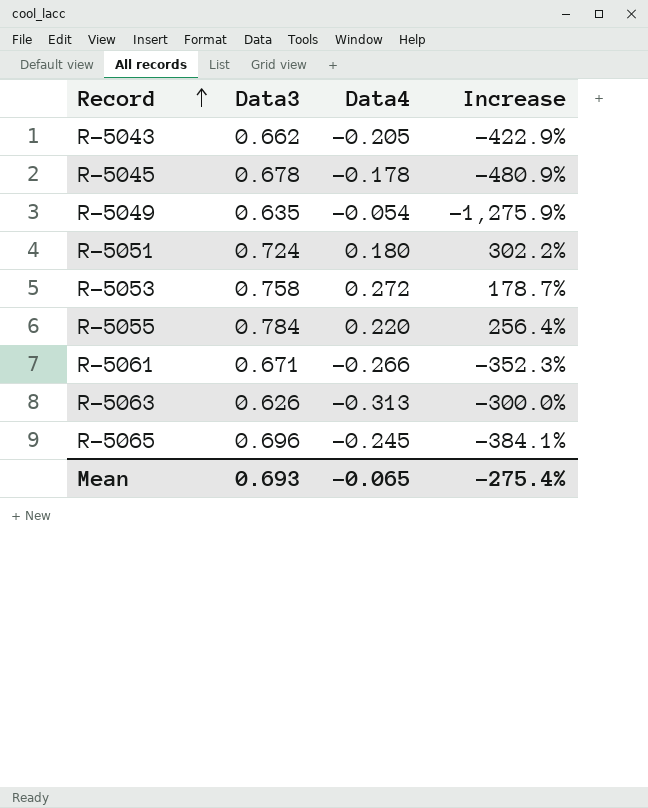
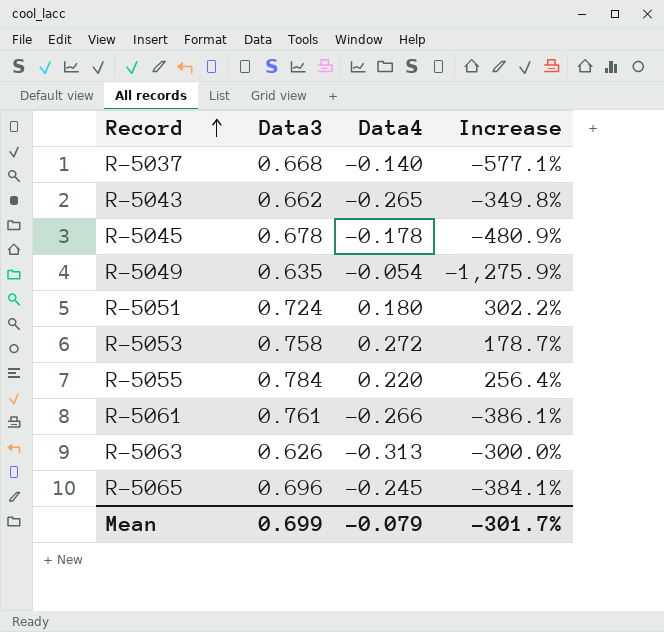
row R-5037: none -> 0.668 | -0.140 | -577.1%
R-5043 | Data4: -0.205 -> -0.265
R-5043 | Increase: -422.9% -> -349.8%
R-5061 | Data3: 0.671 -> 0.761
R-5061 | Increase: -352.3% -> -386.1%
Mean | Data3: 0.693 -> 0.699
Mean | Data4: -0.065 -> -0.079
Mean | Increase: -275.4% -> -301.7%

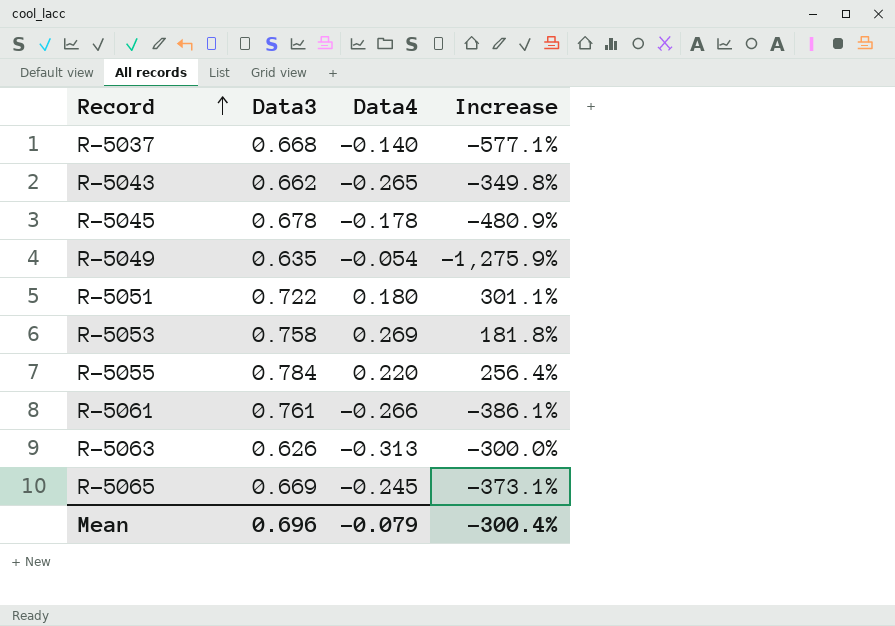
R-5051 | Data3: 0.724 -> 0.722
R-5051 | Increase: 302.2% -> 301.1%
R-5053 | Data4: 0.272 -> 0.269
R-5053 | Increase: 178.7% -> 181.8%
R-5065 | Data3: 0.696 -> 0.669
R-5065 | Increase: -384.1% -> -373.1%
Mean | Data3: 0.699 -> 0.696
Mean | Increase: -301.7% -> -300.4%

